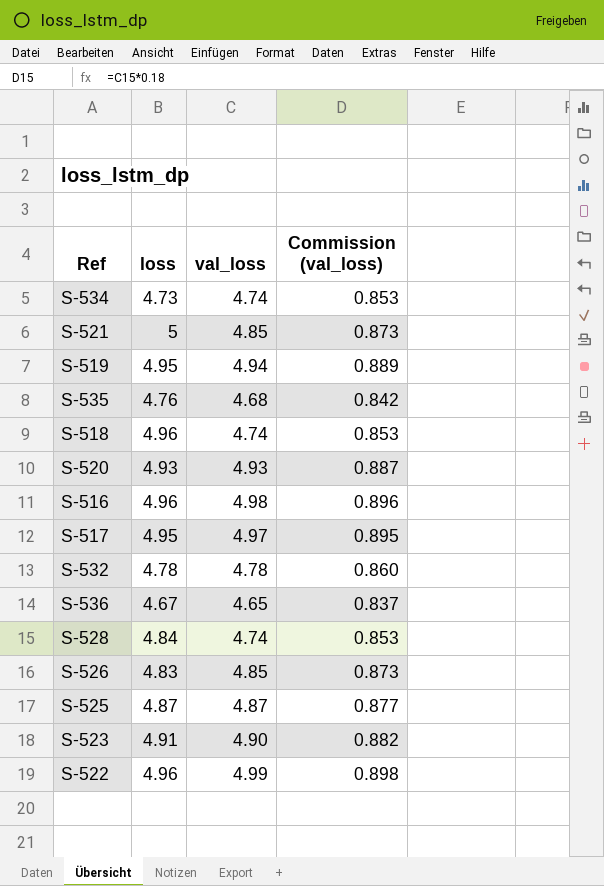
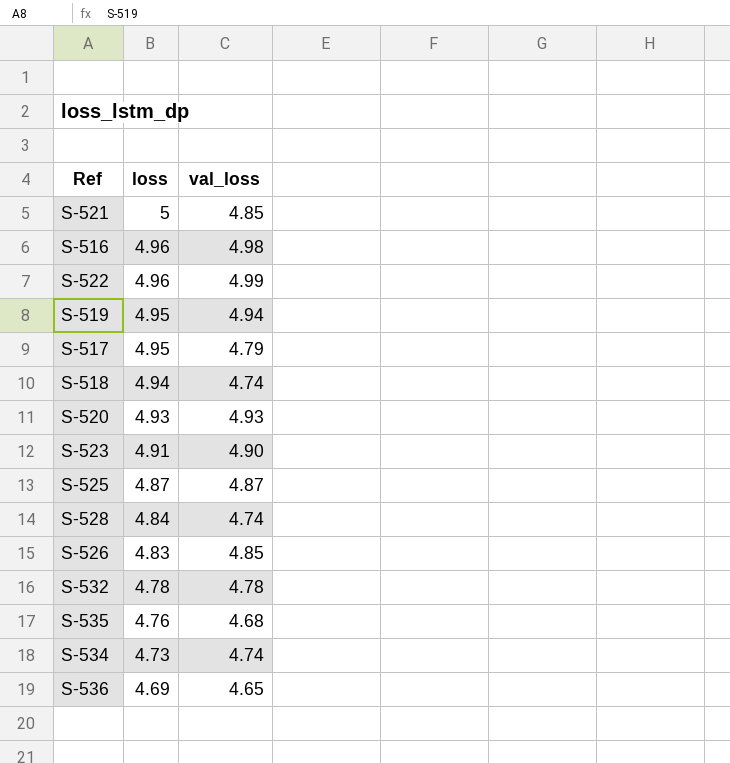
row order: none -> loss descending
column Commission (val_loss) | formula: [val_loss] * 0.18 -> none
S-517 | val_loss: 4.97 -> 4.79
S-518 | loss: 4.96 -> 4.94
S-536 | loss: 4.67 -> 4.69

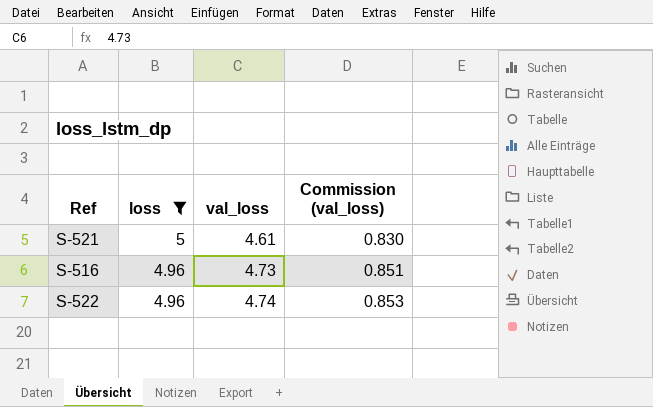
filter: none -> loss >= 4.96
column Commission (val_loss) | formula: none -> [val_loss] * 0.18
S-521 | val_loss: 4.85 -> 4.61
S-516 | val_loss: 4.98 -> 4.73
S-522 | val_loss: 4.99 -> 4.74

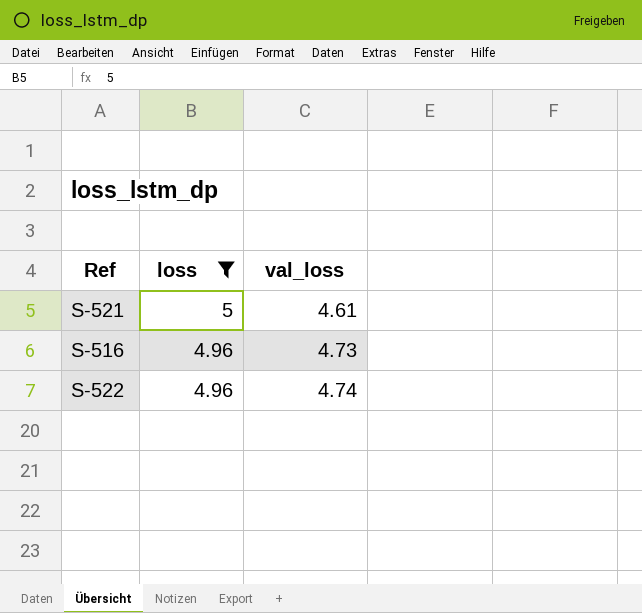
column Commission (val_loss) | formula: [val_loss] * 0.18 -> none

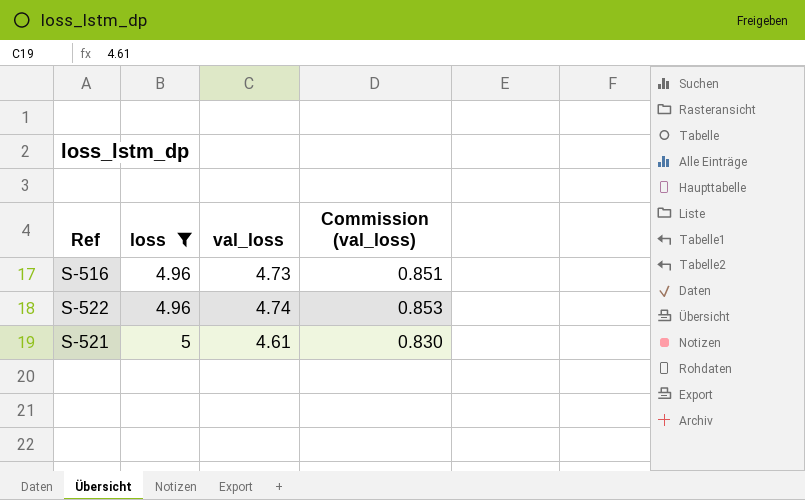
row order: loss descending -> loss ascending
column Commission (val_loss) | formula: none -> [val_loss] * 0.18

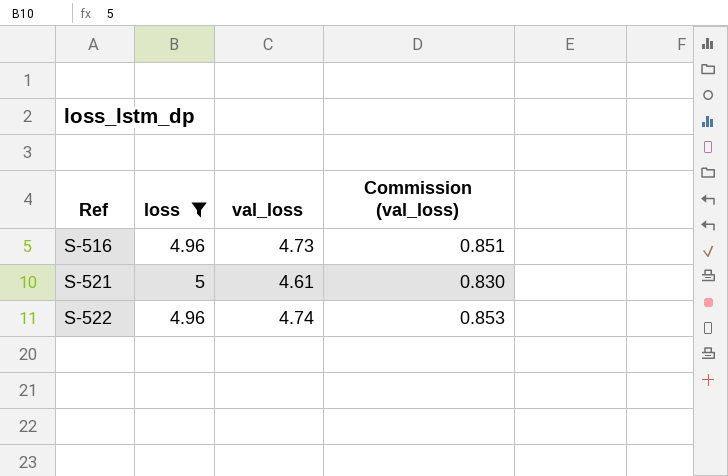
row order: loss ascending -> Ref ascending

